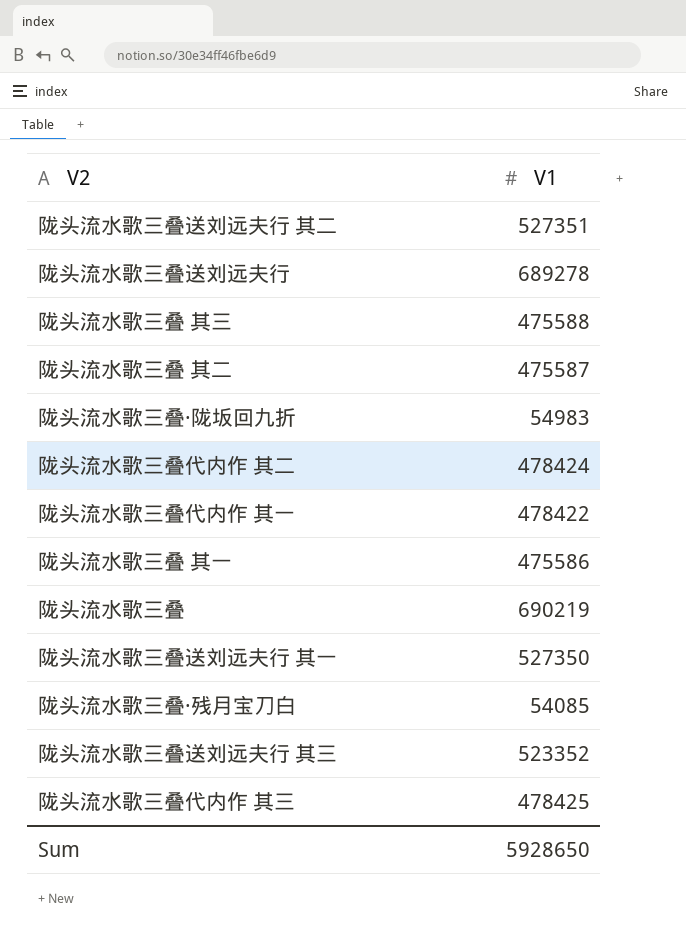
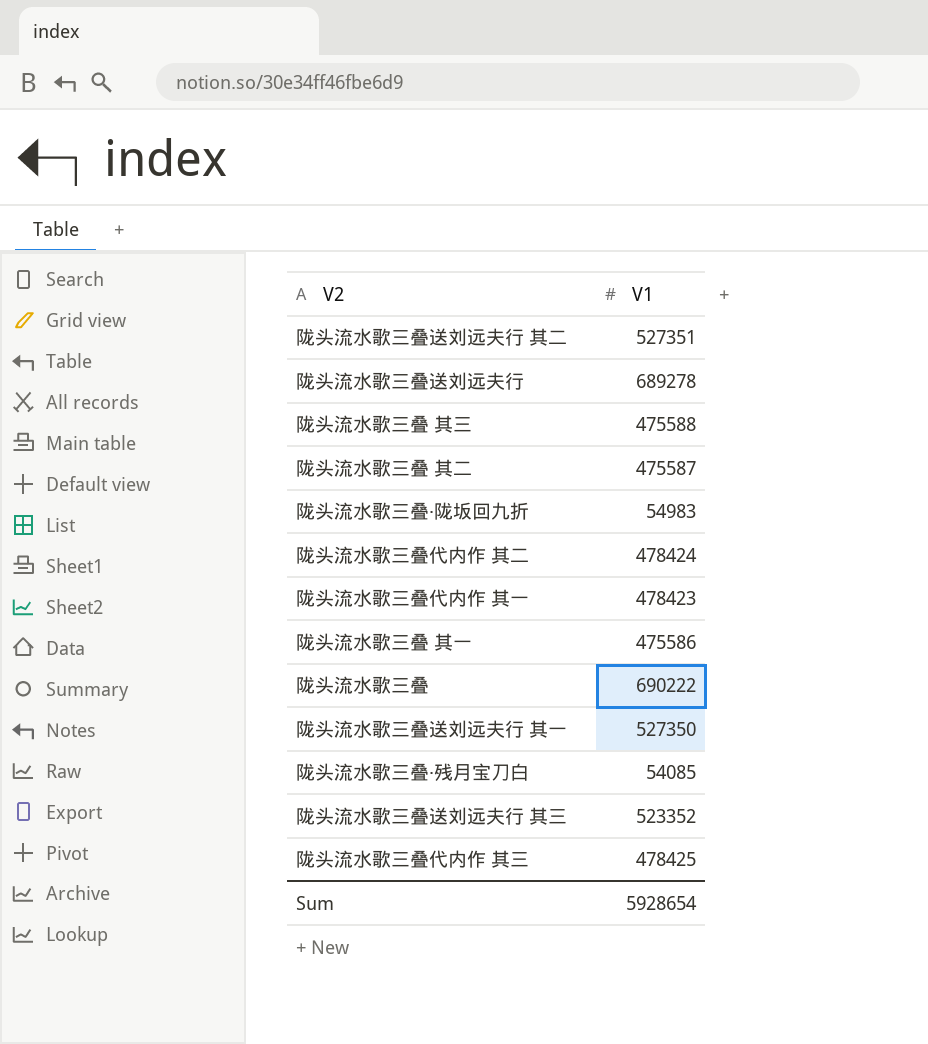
陇头流水歌三叠代内作 其一 | V1: 478422 -> 478423
陇头流水歌三叠 | V1: 690219 -> 690222
Sum | V1: 5928650 -> 5928654

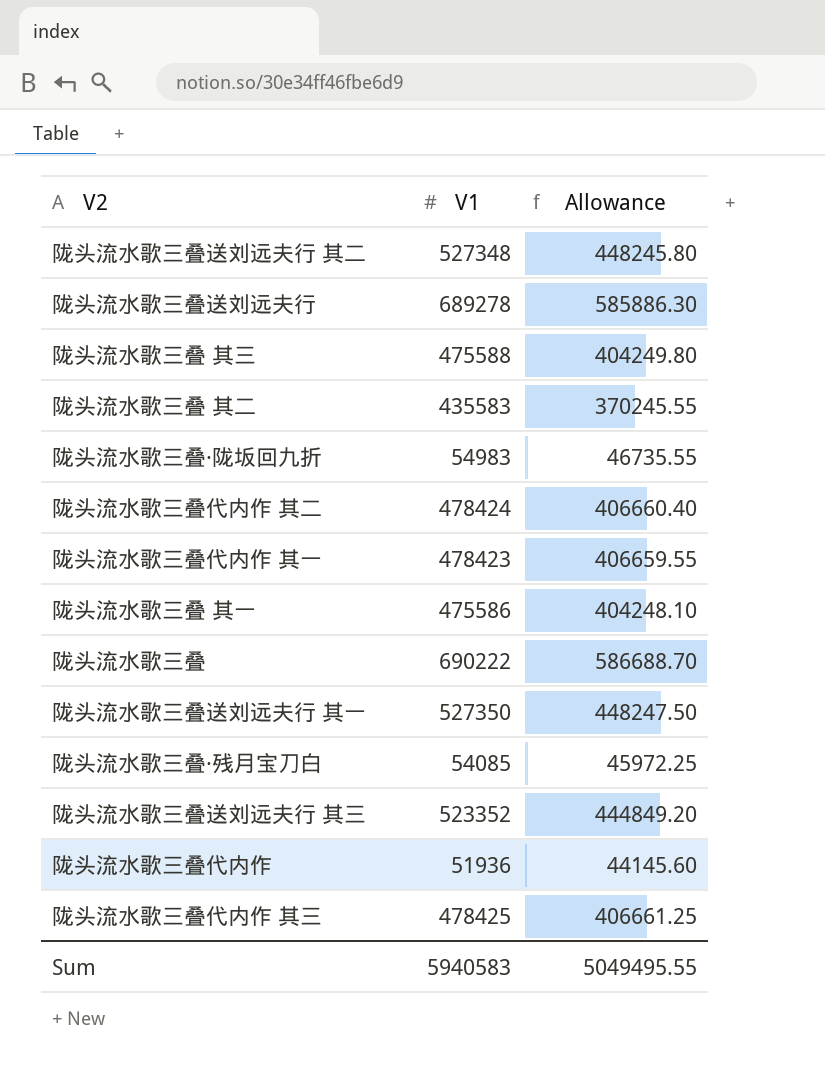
column Allowance | formula: none -> [V1] * 0.85
陇头流水歌三叠送刘远夫行 其二 | V1: 527351 -> 527348
陇头流水歌三叠 其二 | V1: 475587 -> 435583
row 陇头流水歌三叠代内作: none -> 51936 | 44145.60
Sum | V1: 5928654 -> 5940583

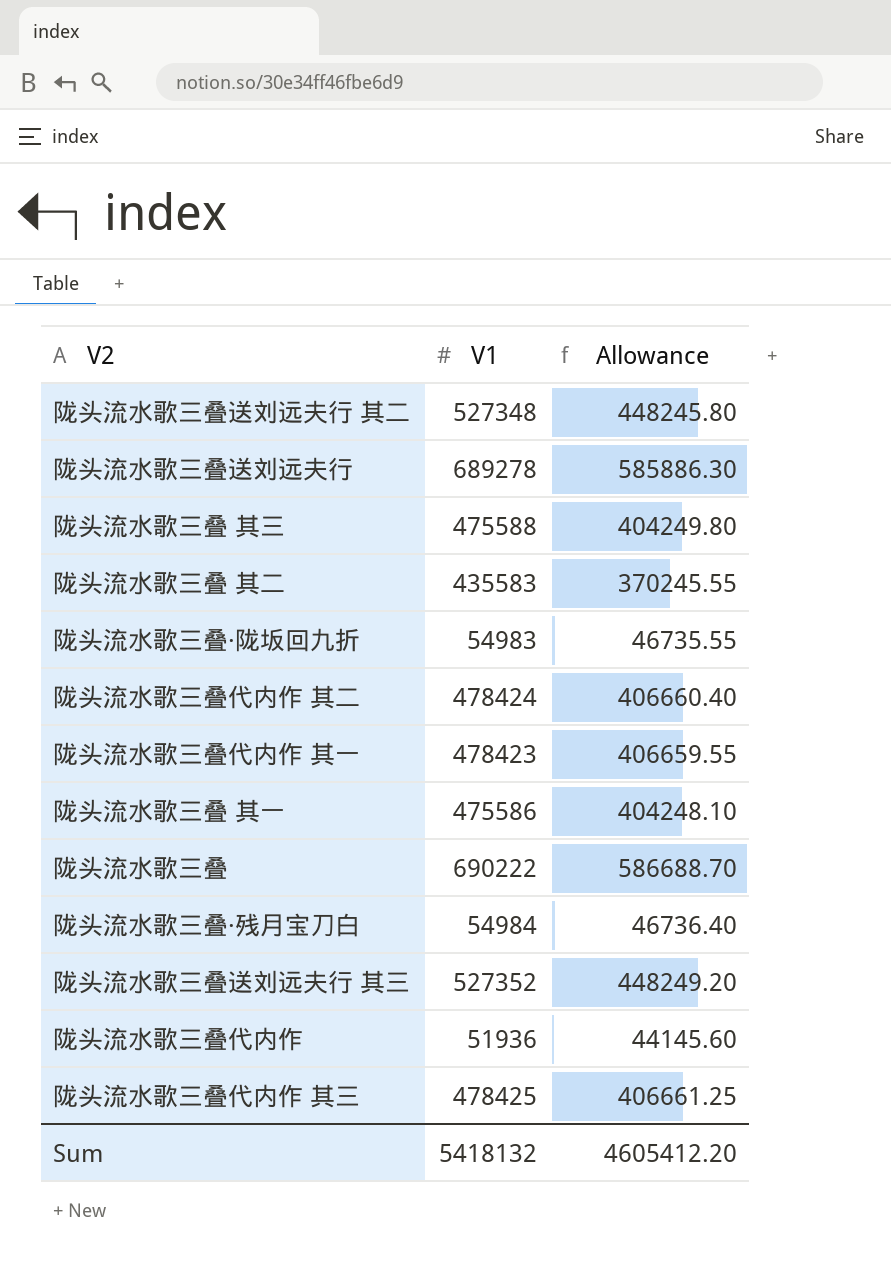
row 陇头流水歌三叠送刘远夫行 其一: 527350 | 448247.50 -> none
陇头流水歌三叠·残月宝刀白 | V1: 54085 -> 54984
陇头流水歌三叠·残月宝刀白 | Allowance: 45972.25 -> 46736.40
陇头流水歌三叠送刘远夫行 其三 | V1: 523352 -> 527352
陇头流水歌三叠送刘远夫行 其三 | Allowance: 444849.20 -> 448249.20
Sum | V1: 5940583 -> 5418132
Sum | Allowance: 5049495.55 -> 4605412.20

